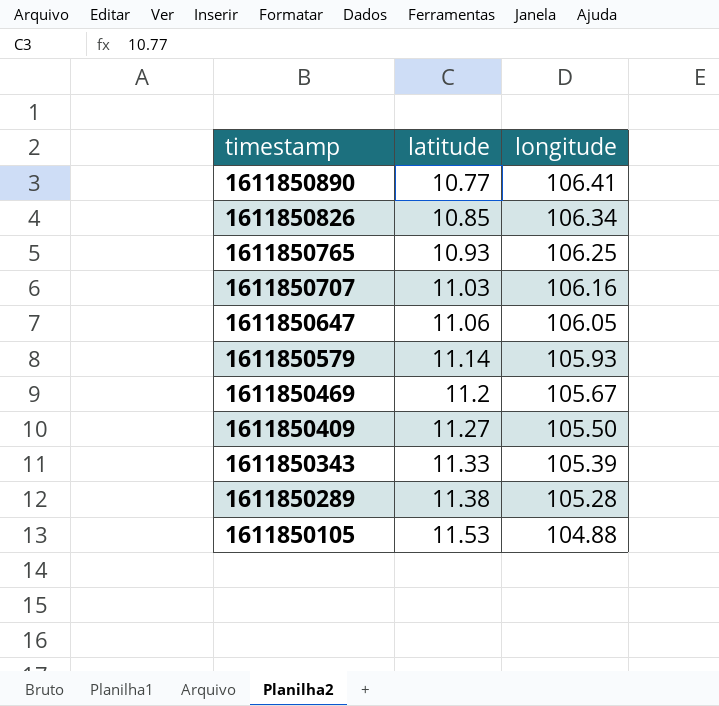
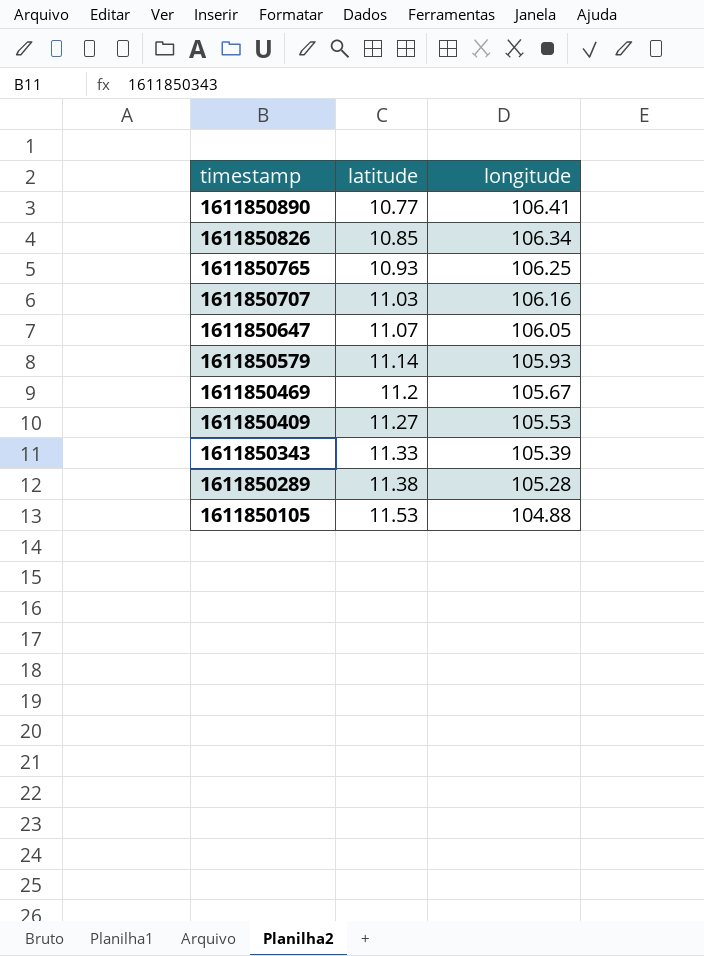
1611850647 | latitude: 11.06 -> 11.07
1611850409 | longitude: 105.50 -> 105.53

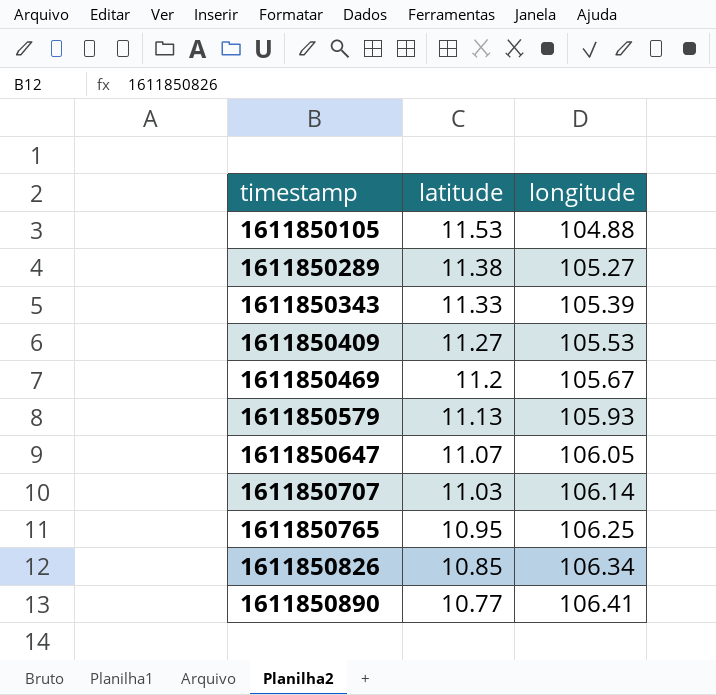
row order: timestamp descending -> timestamp ascending
1611850289 | longitude: 105.28 -> 105.27
1611850579 | latitude: 11.14 -> 11.13
1611850707 | longitude: 106.16 -> 106.14
1611850765 | latitude: 10.93 -> 10.95

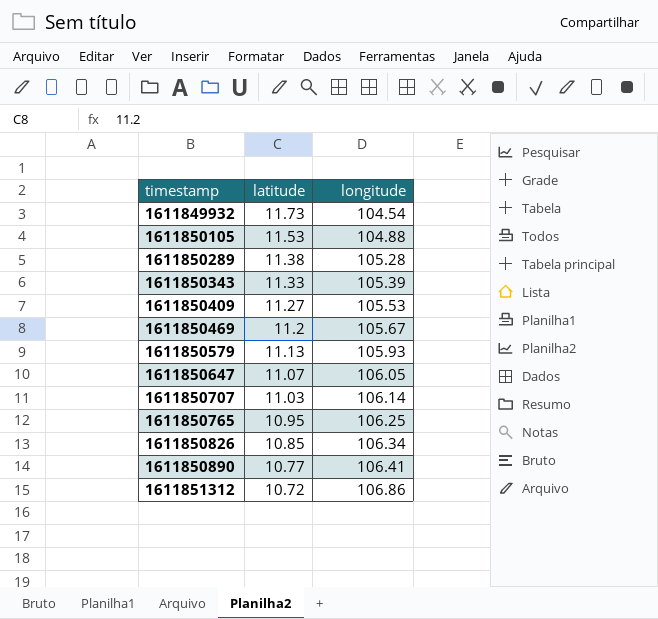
row 1611849932: none -> 11.73 | 104.54
1611850289 | longitude: 105.27 -> 105.28
row 1611851312: none -> 10.72 | 106.86

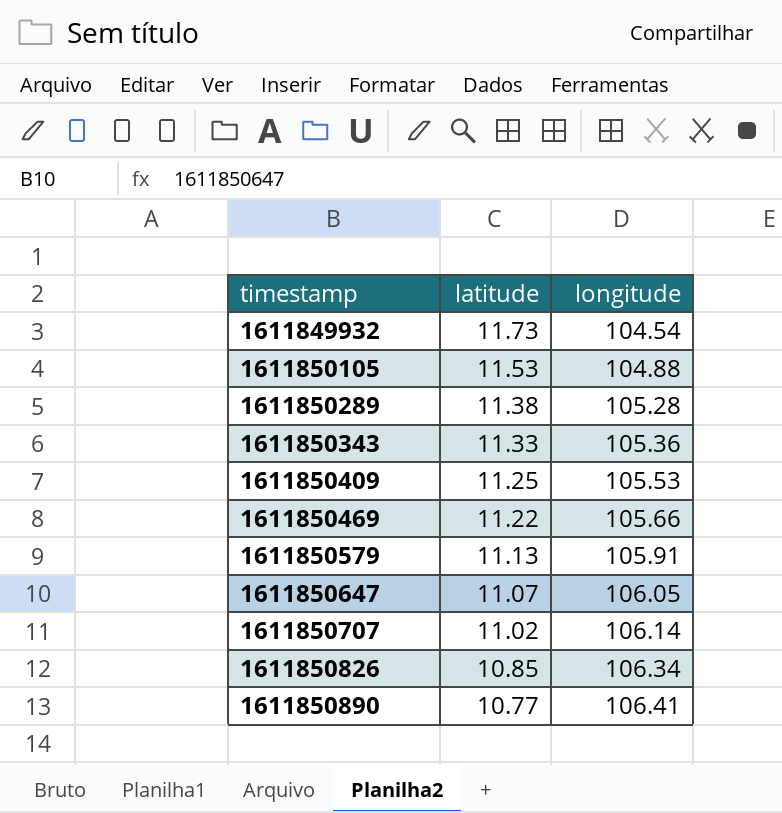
row 1611850765: 10.95 | 106.25 -> none
row 1611851312: 10.72 | 106.86 -> none
1611850343 | longitude: 105.39 -> 105.36
1611850409 | latitude: 11.27 -> 11.25
1611850469 | latitude: 11.2 -> 11.22
1611850469 | longitude: 105.67 -> 105.66
1611850579 | longitude: 105.93 -> 105.91
1611850707 | latitude: 11.03 -> 11.02

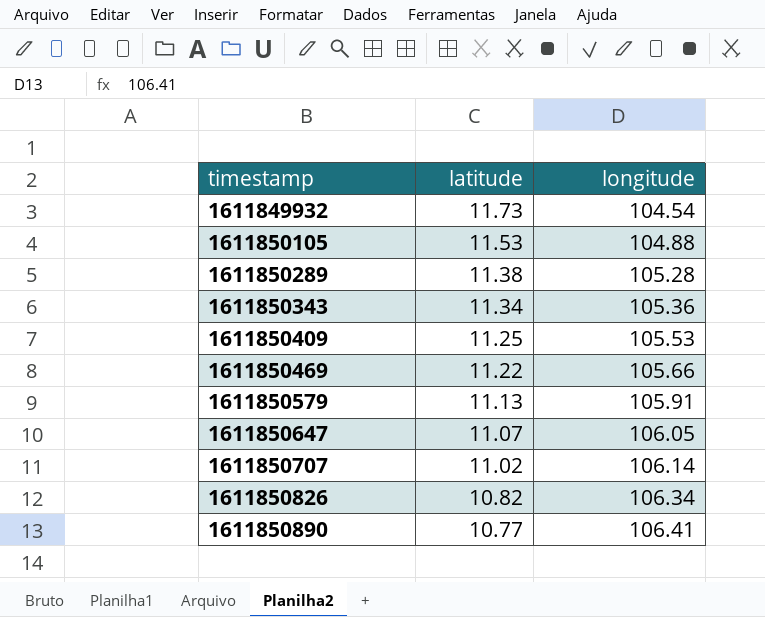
1611850343 | latitude: 11.33 -> 11.34
1611850826 | latitude: 10.85 -> 10.82

